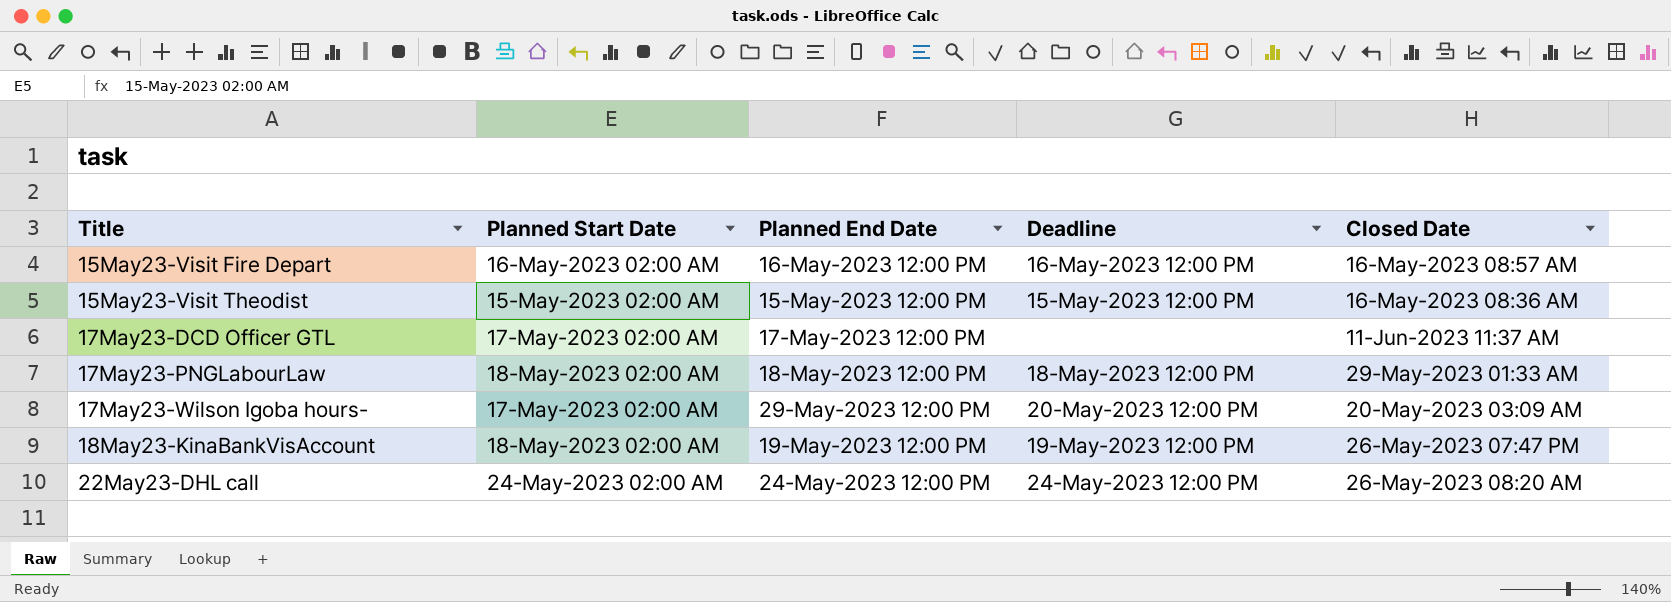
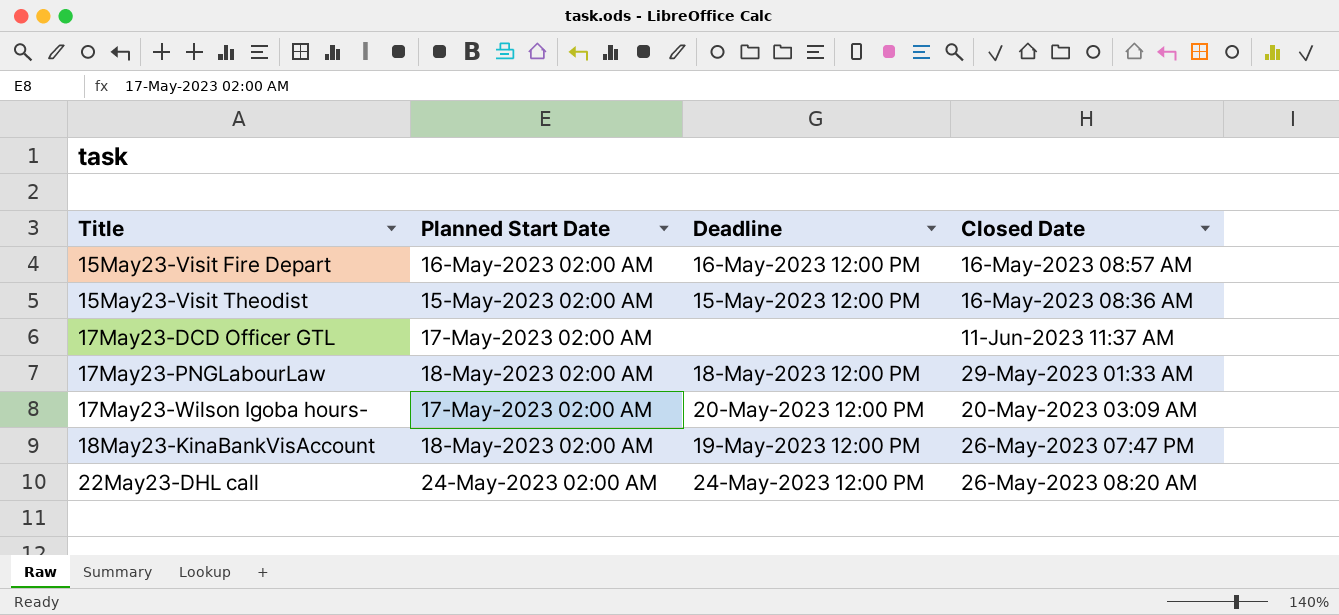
column Planned End Date | position: 3 -> none

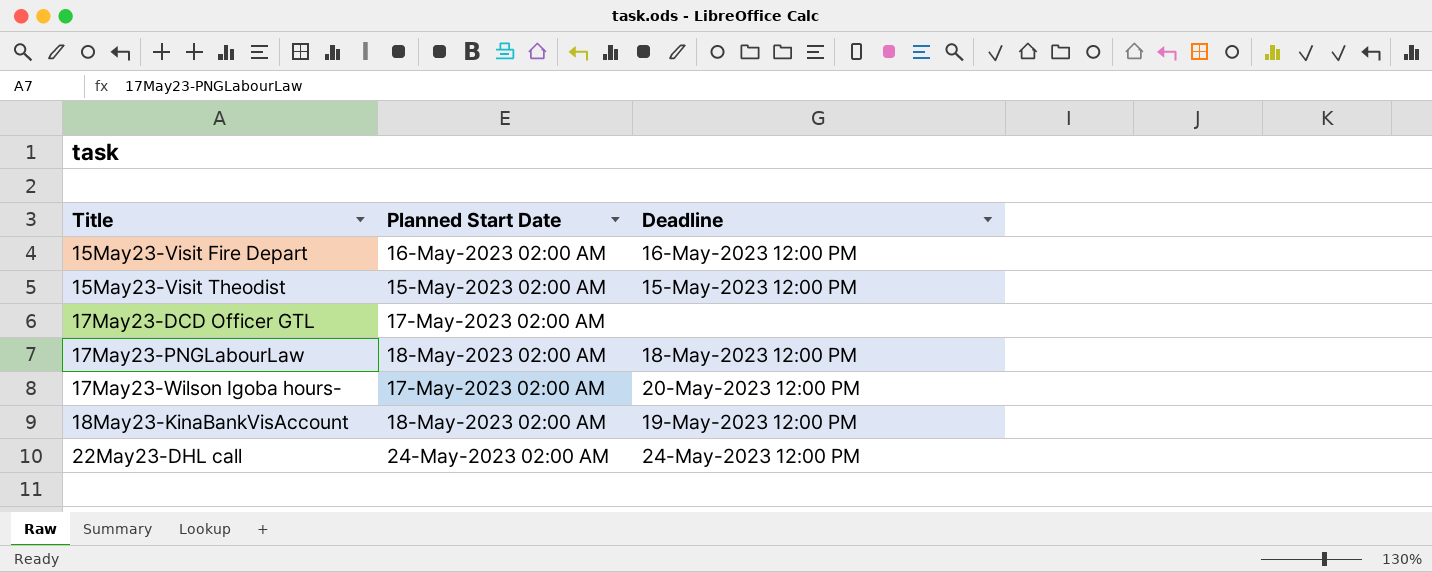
column Closed Date | position: 4 -> none

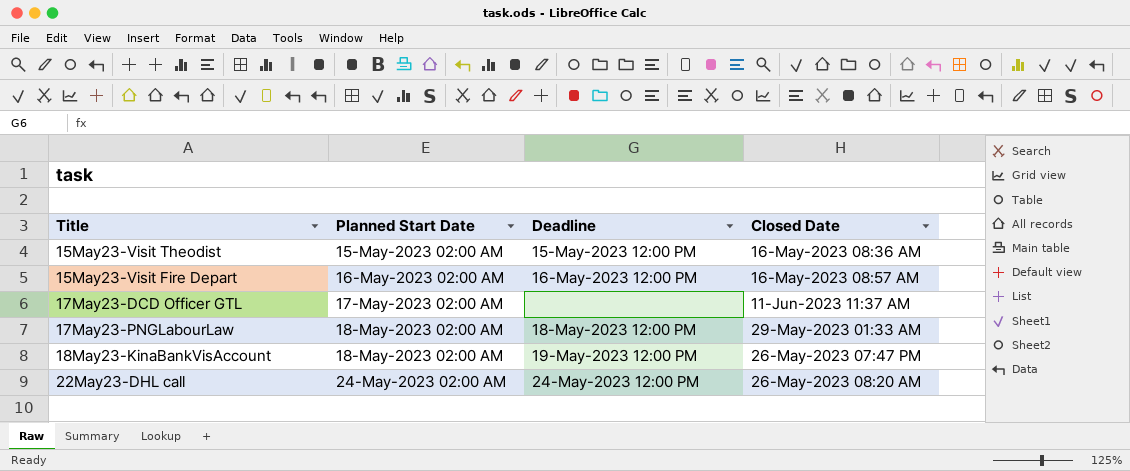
row order: Title ascending -> Planned Start Date ascending
column Closed Date | position: none -> 4
row 17May23-Wilson Igoba hours-: 17-May-2023 02:00 AM | 20-May-2023 12:00 PM -> none

